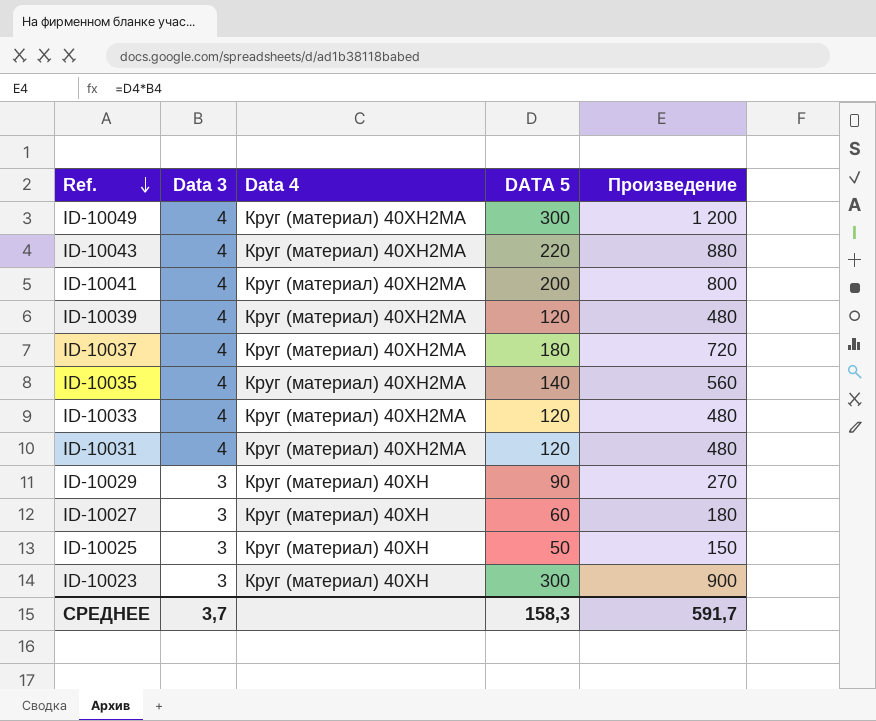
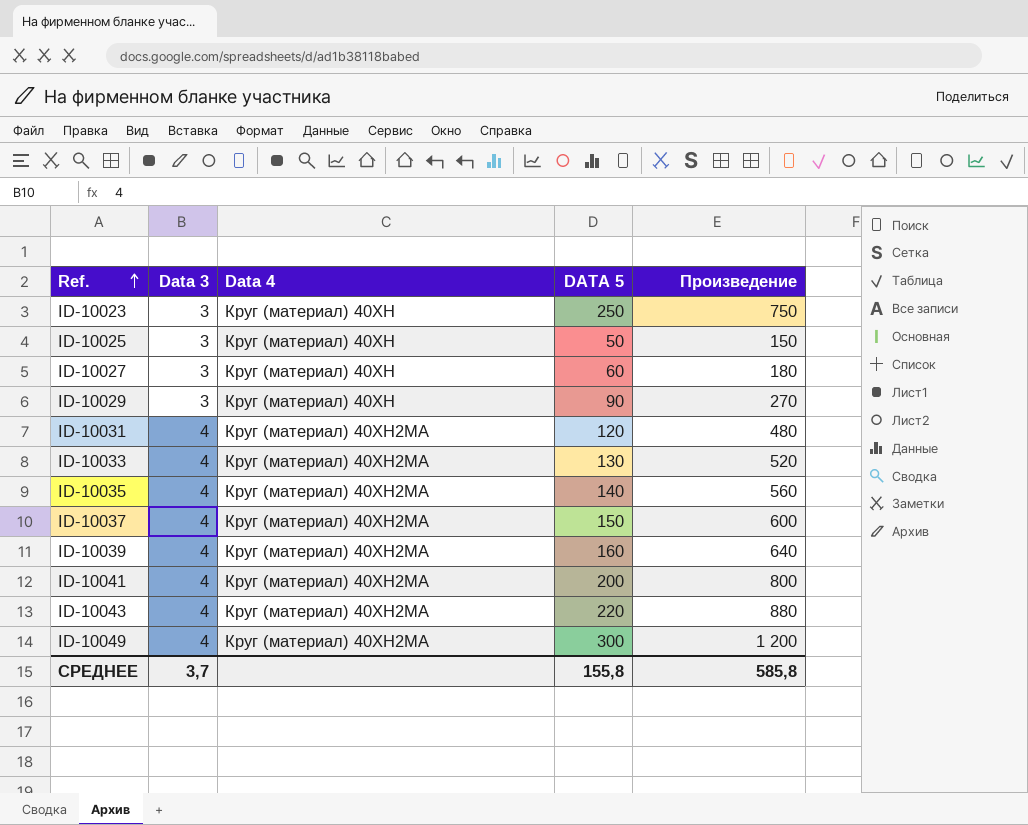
row order: Ref. descending -> Ref. ascending
ID-10023 | DATA 5: 300 -> 250
ID-10023 | Произведение: 900 -> 750
ID-10033 | DATA 5: 120 -> 130
ID-10033 | Произведение: 480 -> 520
ID-10037 | DATA 5: 180 -> 150
ID-10037 | Произведение: 720 -> 600
ID-10039 | DATA 5: 120 -> 160
ID-10039 | Произведение: 480 -> 640
СРЕДНЕЕ | DATA 5: 158,3 -> 155,8
СРЕДНЕЕ | Произведение: 591,7 -> 585,8

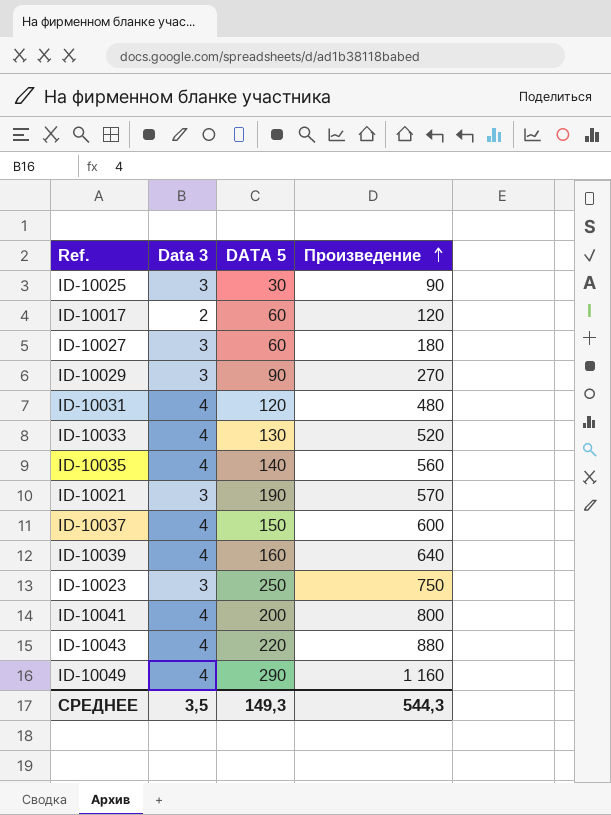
row order: Ref. ascending -> Произведение ascending
column Data 4 | position: 3 -> none
ID-10025 | DATA 5: 50 -> 30
ID-10025 | Произведение: 150 -> 90
row ID-10017: none -> 2 | 60 | 120
row ID-10021: none -> 3 | 190 | 570
ID-10049 | DATA 5: 300 -> 290
ID-10049 | Произведение: 1 200 -> 1 160
СРЕДНЕЕ | Data 3: 3,7 -> 3,5
СРЕДНЕЕ | DATA 5: 155,8 -> 149,3
СРЕДНЕЕ | Произведение: 585,8 -> 544,3

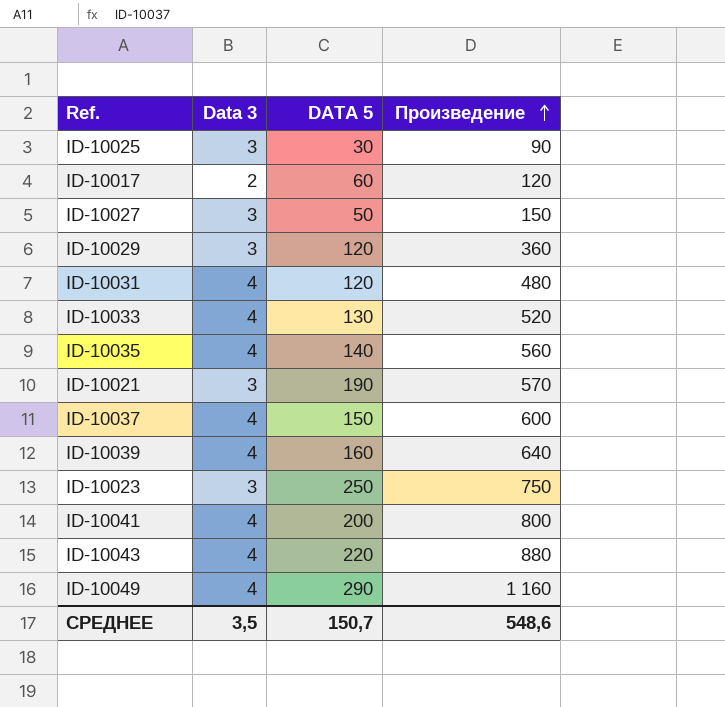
ID-10027 | DATA 5: 60 -> 50
ID-10027 | Произведение: 180 -> 150
ID-10029 | DATA 5: 90 -> 120
ID-10029 | Произведение: 270 -> 360
СРЕДНЕЕ | DATA 5: 149,3 -> 150,7
СРЕДНЕЕ | Произведение: 544,3 -> 548,6

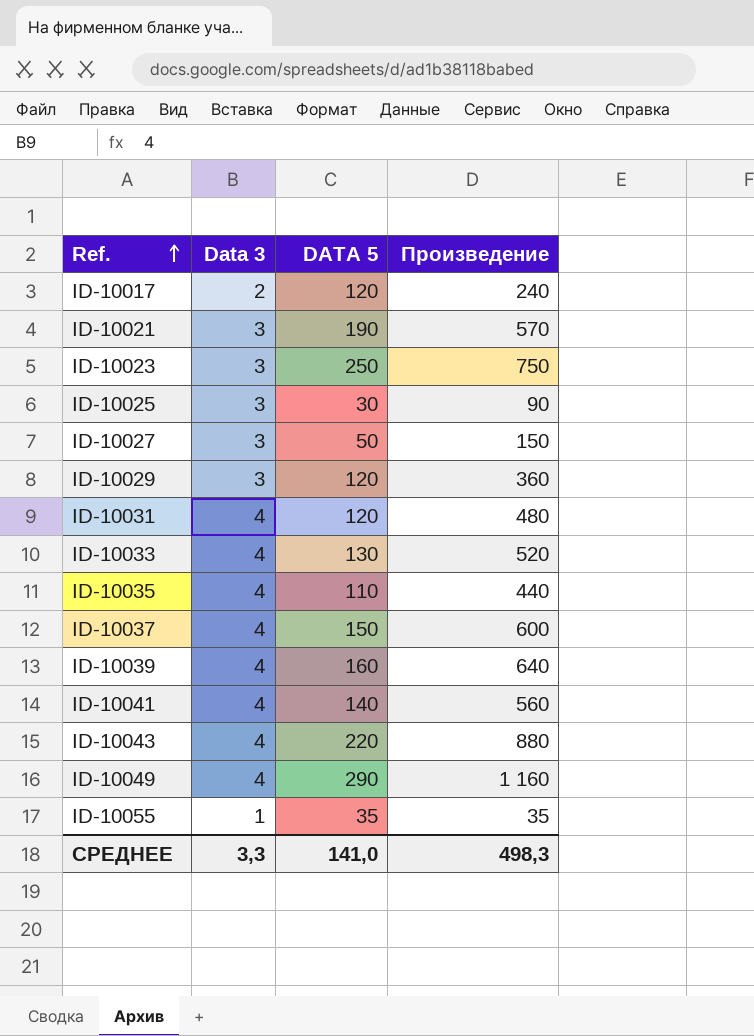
row order: Произведение ascending -> Ref. ascending
ID-10017 | DATA 5: 60 -> 120
ID-10017 | Произведение: 120 -> 240
ID-10035 | DATA 5: 140 -> 110
ID-10035 | Произведение: 560 -> 440
ID-10041 | DATA 5: 200 -> 140
ID-10041 | Произведение: 800 -> 560
row ID-10055: none -> 1 | 35 | 35
СРЕДНЕЕ | Data 3: 3,5 -> 3,3
СРЕДНЕЕ | DATA 5: 150,7 -> 141,0
СРЕДНЕЕ | Произведение: 548,6 -> 498,3

